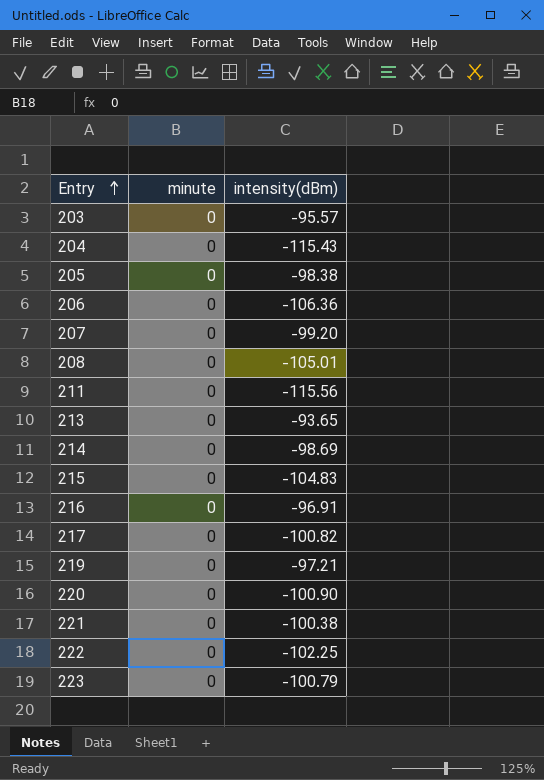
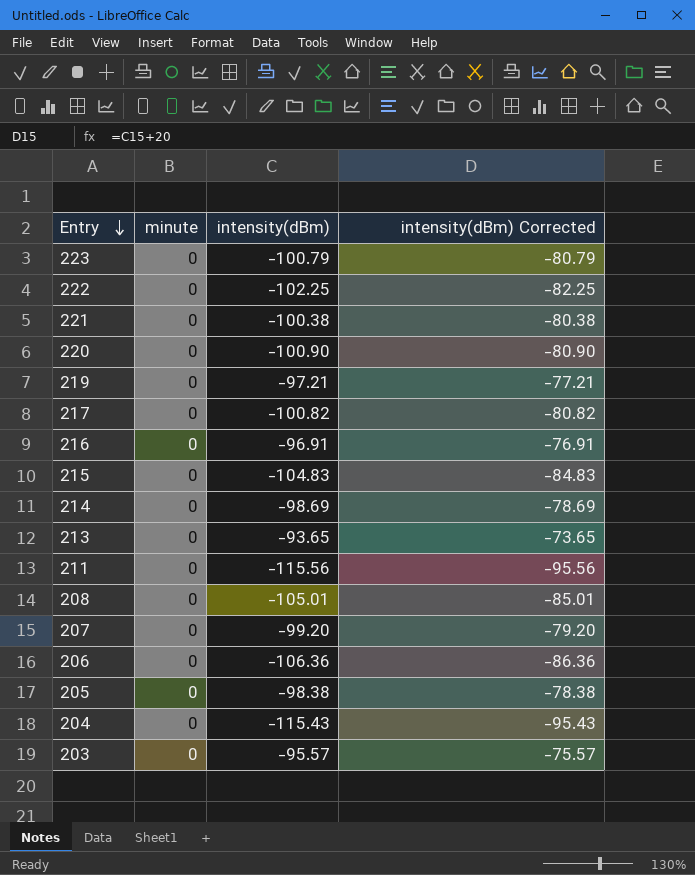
row order: Entry ascending -> Entry descending
column intensity(dBm) Corrected | formula: none -> [intensity(dBm)] + 20

